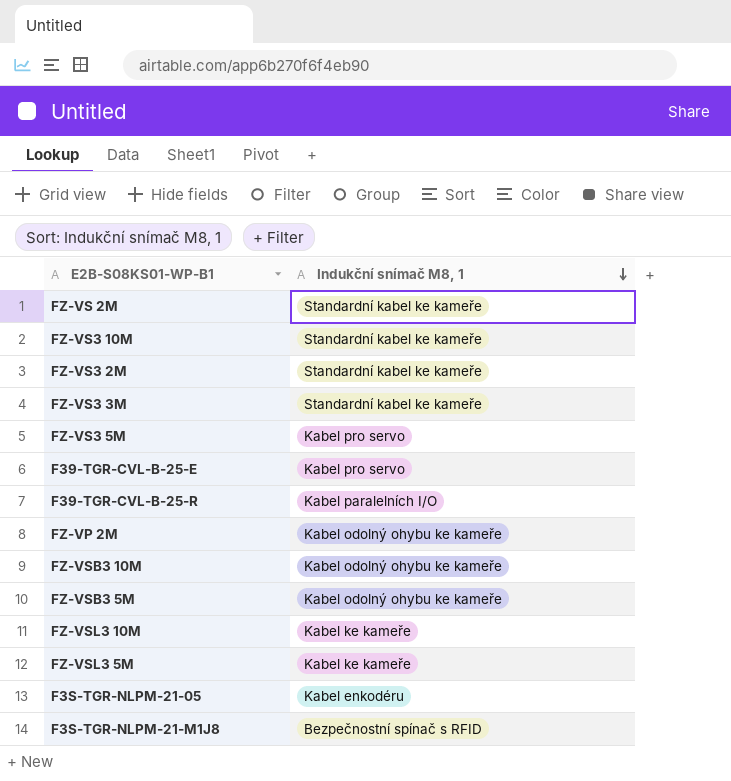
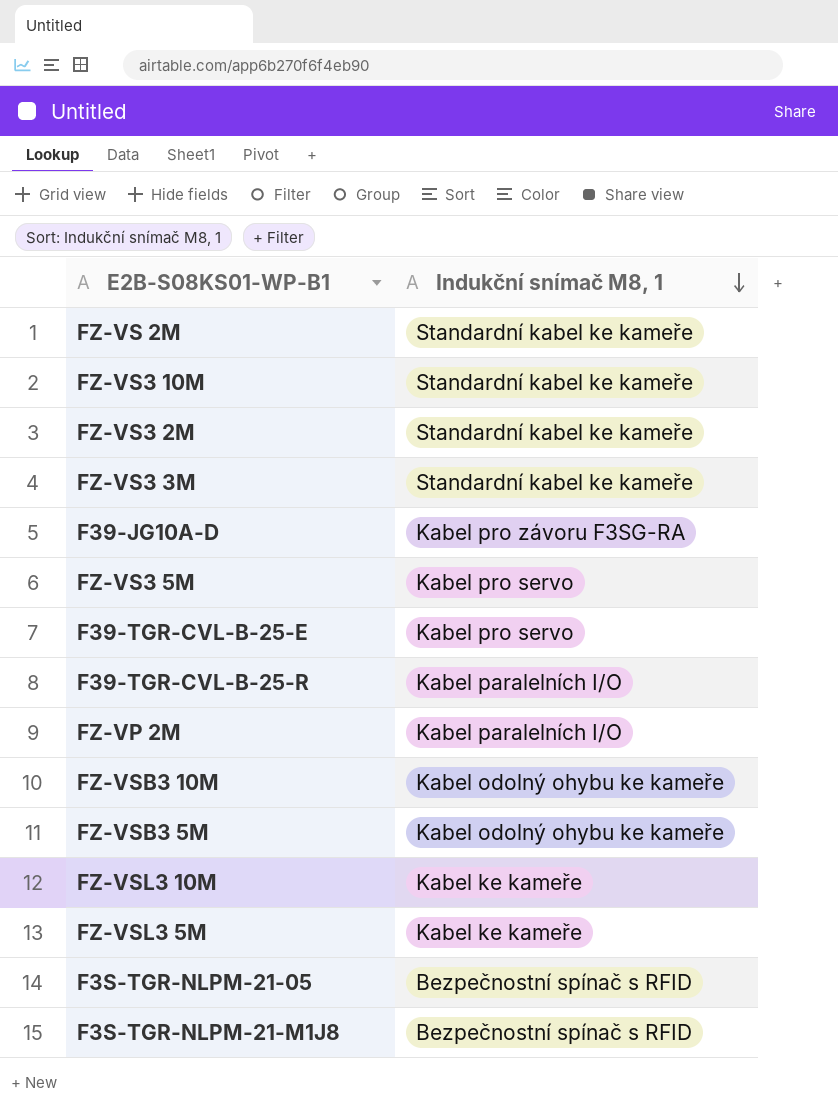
row F39-JG10A-D: none -> Kabel pro závoru F3SG-RA
FZ-VP 2M | Indukční snímač M8, 1: Kabel odolný ohybu ke kameře -> Kabel paralelních I/O
F3S-TGR-NLPM-21-05 | Indukční snímač M8, 1: Kabel enkodéru -> Bezpečnostní spínač s RFID

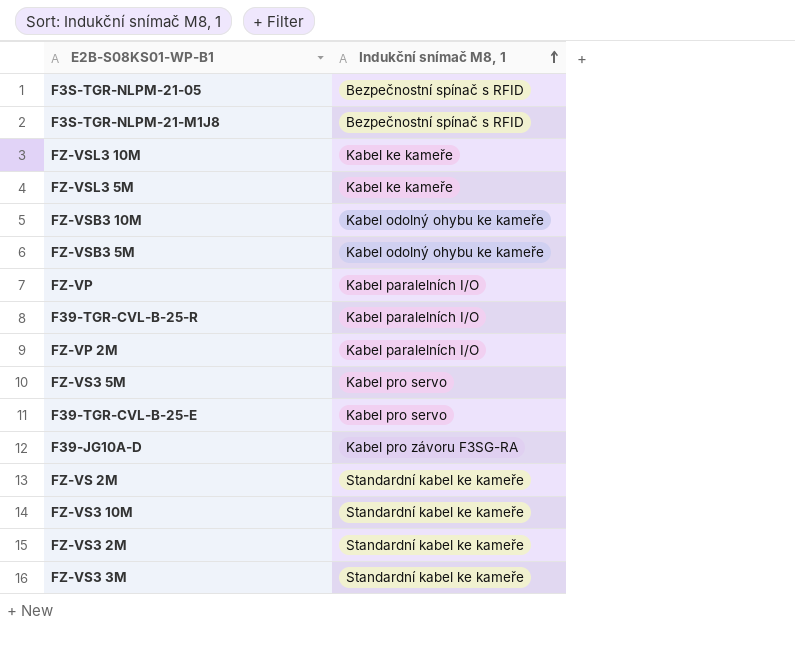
row order: Indukční snímač M8, 1 descending -> Indukční snímač M8, 1 ascending
row FZ-VP: none -> Kabel paralelních I/O

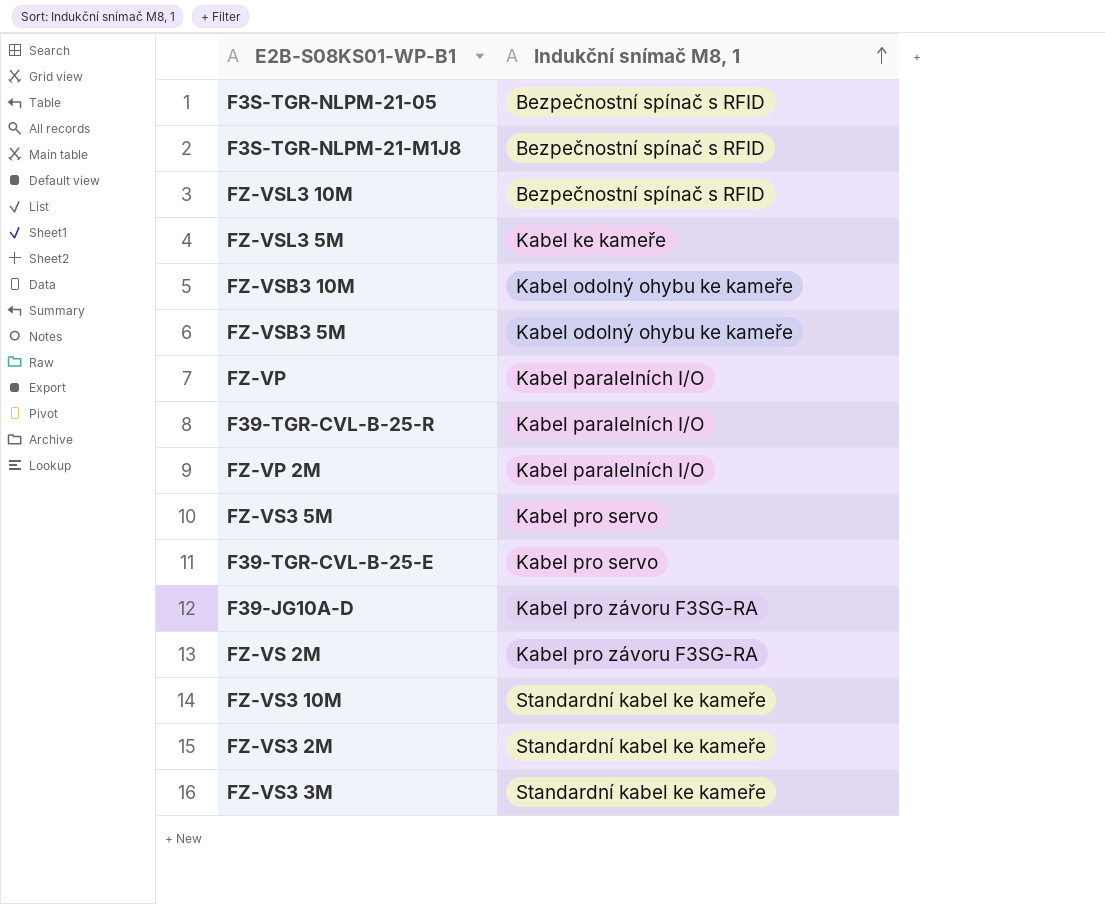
FZ-VSL3 10M | Indukční snímač M8, 1: Kabel ke kameře -> Bezpečnostní spínač s RFID
FZ-VS 2M | Indukční snímač M8, 1: Standardní kabel ke kameře -> Kabel pro závoru F3SG-RA

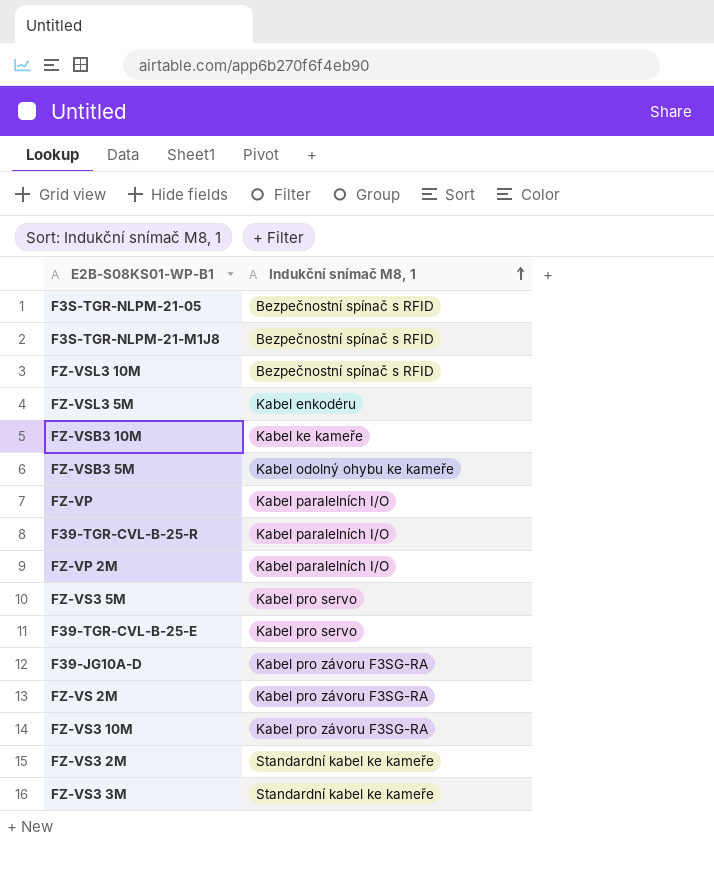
FZ-VSL3 5M | Indukční snímač M8, 1: Kabel ke kameře -> Kabel enkodéru
FZ-VSB3 10M | Indukční snímač M8, 1: Kabel odolný ohybu ke kameře -> Kabel ke kameře
FZ-VS3 10M | Indukční snímač M8, 1: Standardní kabel ke kameře -> Kabel pro závoru F3SG-RA

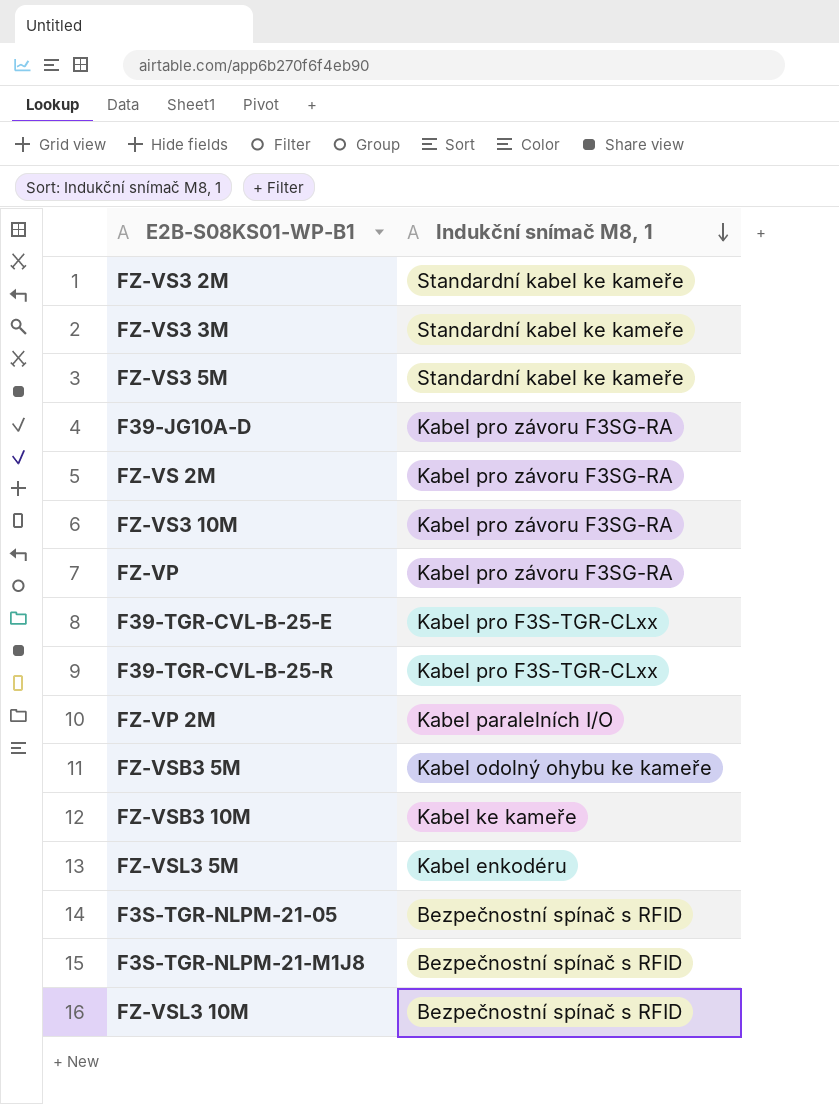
row order: Indukční snímač M8, 1 ascending -> Indukční snímač M8, 1 descending
FZ-VS3 5M | Indukční snímač M8, 1: Kabel pro servo -> Standardní kabel ke kameře
FZ-VP | Indukční snímač M8, 1: Kabel paralelních I/O -> Kabel pro závoru F3SG-RA
F39-TGR-CVL-B-25-E | Indukční snímač M8, 1: Kabel pro servo -> Kabel pro F3S-TGR-CLxx
F39-TGR-CVL-B-25-R | Indukční snímač M8, 1: Kabel paralelních I/O -> Kabel pro F3S-TGR-CLxx

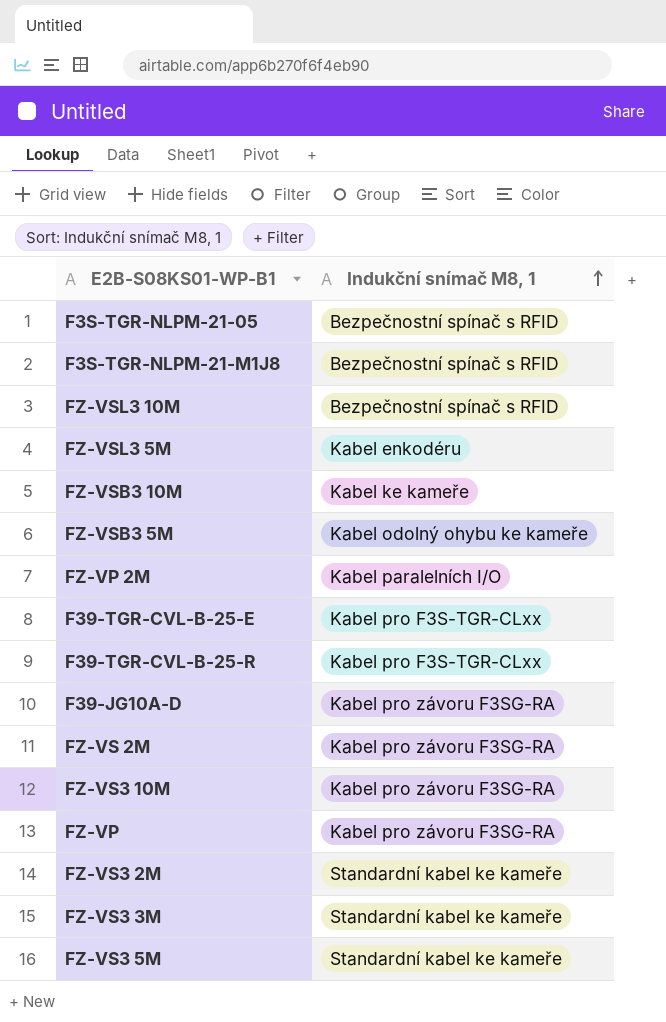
row order: Indukční snímač M8, 1 descending -> Indukční snímač M8, 1 ascending

